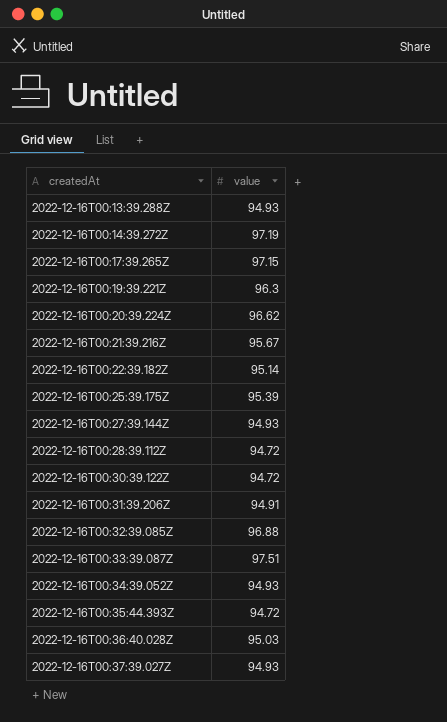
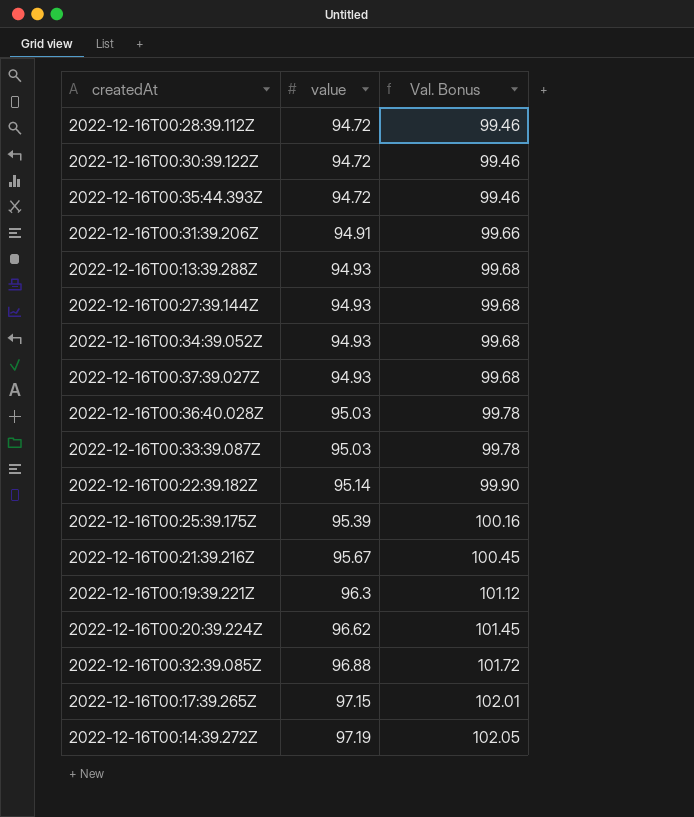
row order: createdAt ascending -> value ascending
column Val. Bonus | formula: none -> [value] * 1.05
2022-12-16T00:33:39.087Z | value: 97.51 -> 95.03

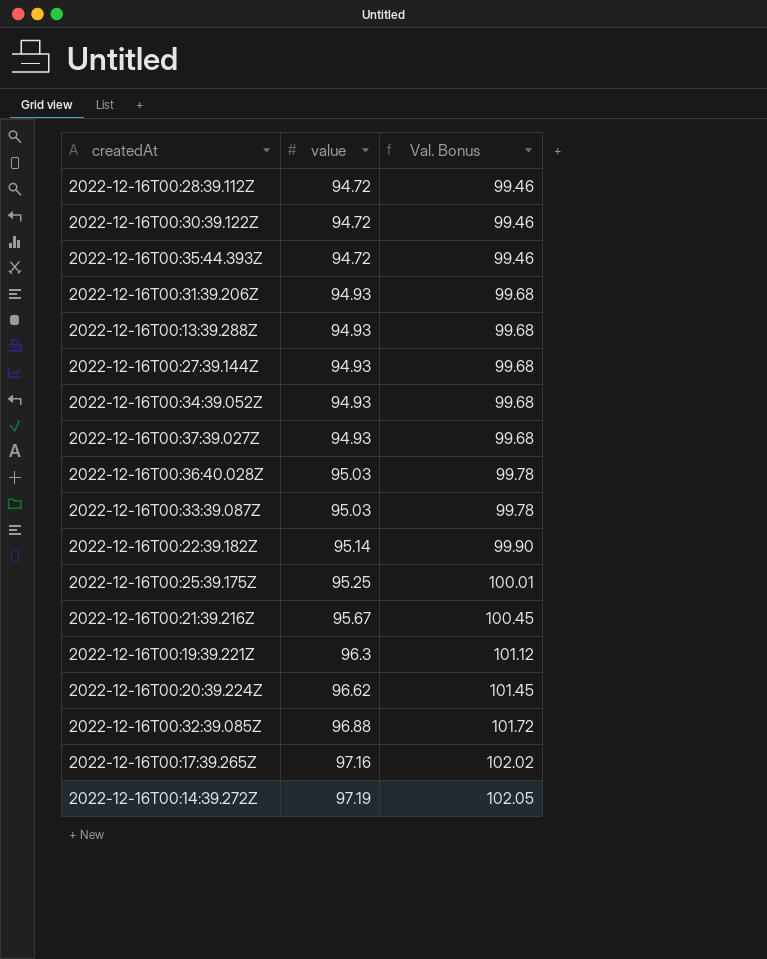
2022-12-16T00:31:39.206Z | value: 94.91 -> 94.93
2022-12-16T00:31:39.206Z | Val. Bonus: 99.66 -> 99.68
2022-12-16T00:25:39.175Z | value: 95.39 -> 95.25
2022-12-16T00:25:39.175Z | Val. Bonus: 100.16 -> 100.01
2022-12-16T00:17:39.265Z | value: 97.15 -> 97.16
2022-12-16T00:17:39.265Z | Val. Bonus: 102.01 -> 102.02

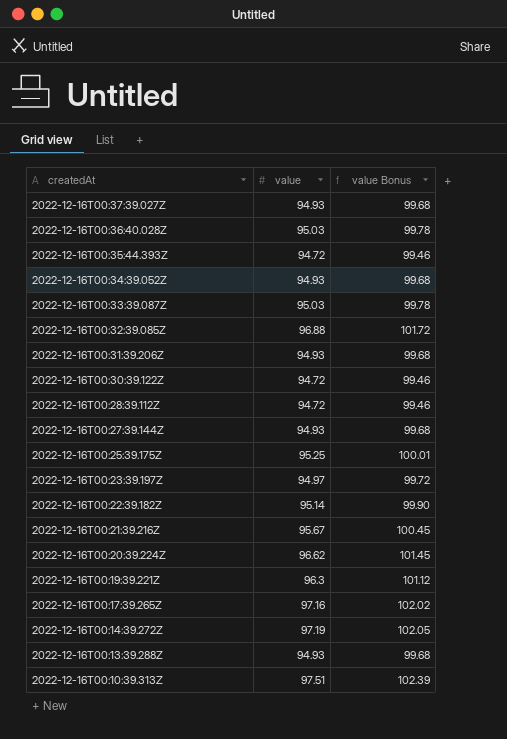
row order: value ascending -> createdAt descending
column name: Val. Bonus -> value Bonus
row 2022-12-16T00:23:39.197Z: none -> 94.97 | 99.72
row 2022-12-16T00:10:39.313Z: none -> 97.51 | 102.39

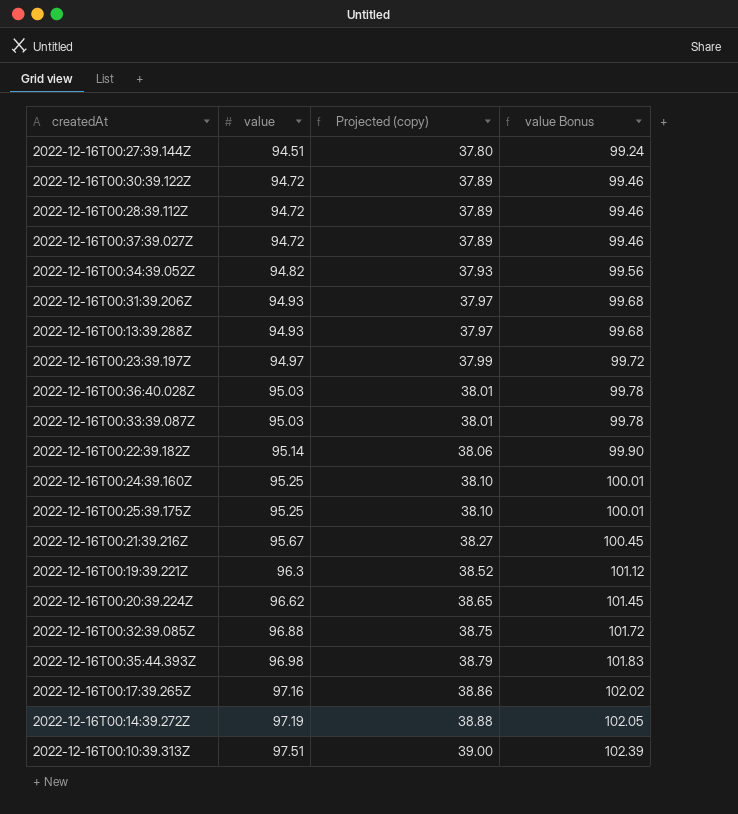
row order: createdAt descending -> value ascending
column Projected (copy) | formula: none -> [value] * 0.4
2022-12-16T00:27:39.144Z | value: 94.93 -> 94.51
2022-12-16T00:27:39.144Z | value Bonus: 99.68 -> 99.24
2022-12-16T00:37:39.027Z | value: 94.93 -> 94.72
2022-12-16T00:37:39.027Z | value Bonus: 99.68 -> 99.46
2022-12-16T00:34:39.052Z | value: 94.93 -> 94.82
2022-12-16T00:34:39.052Z | value Bonus: 99.68 -> 99.56
row 2022-12-16T00:24:39.160Z: none -> 95.25 | 38.10 | 100.01
2022-12-16T00:35:44.393Z | value: 94.72 -> 96.98
2022-12-16T00:35:44.393Z | value Bonus: 99.46 -> 101.83

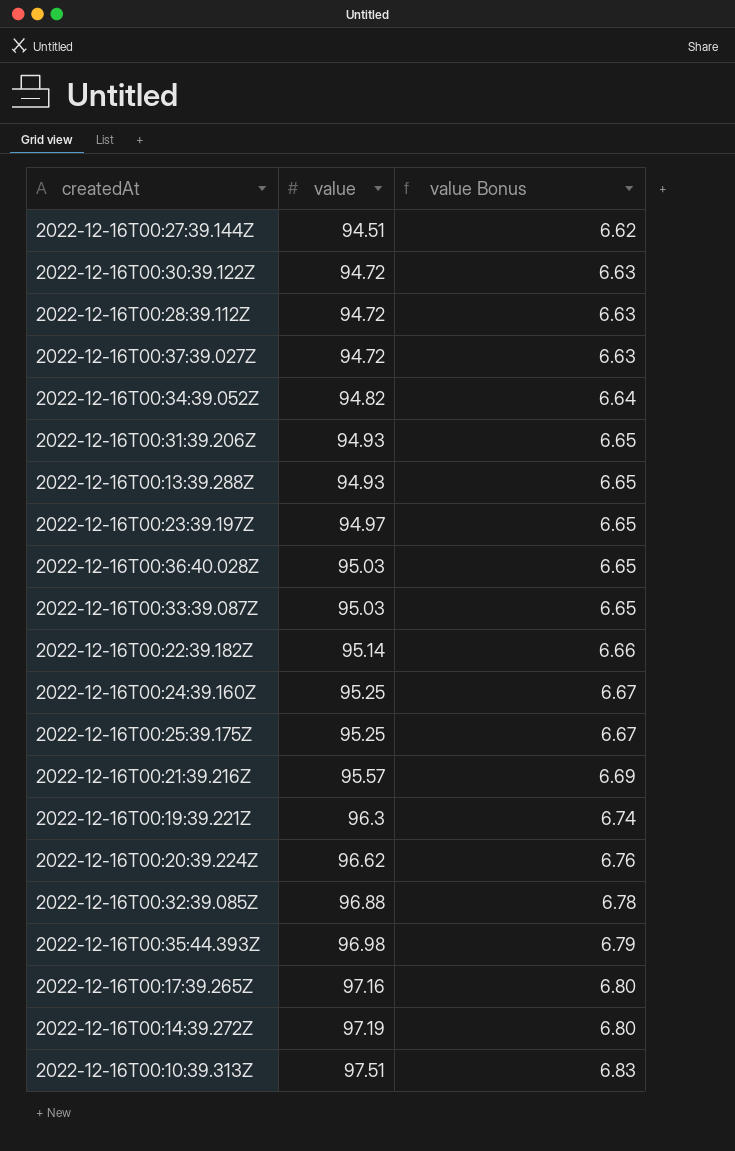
column Projected (copy) | formula: [value] * 0.4 -> none
column value Bonus | formula: [value] * 1.05 -> [value] * 0.07
2022-12-16T00:21:39.216Z | value: 95.67 -> 95.57

